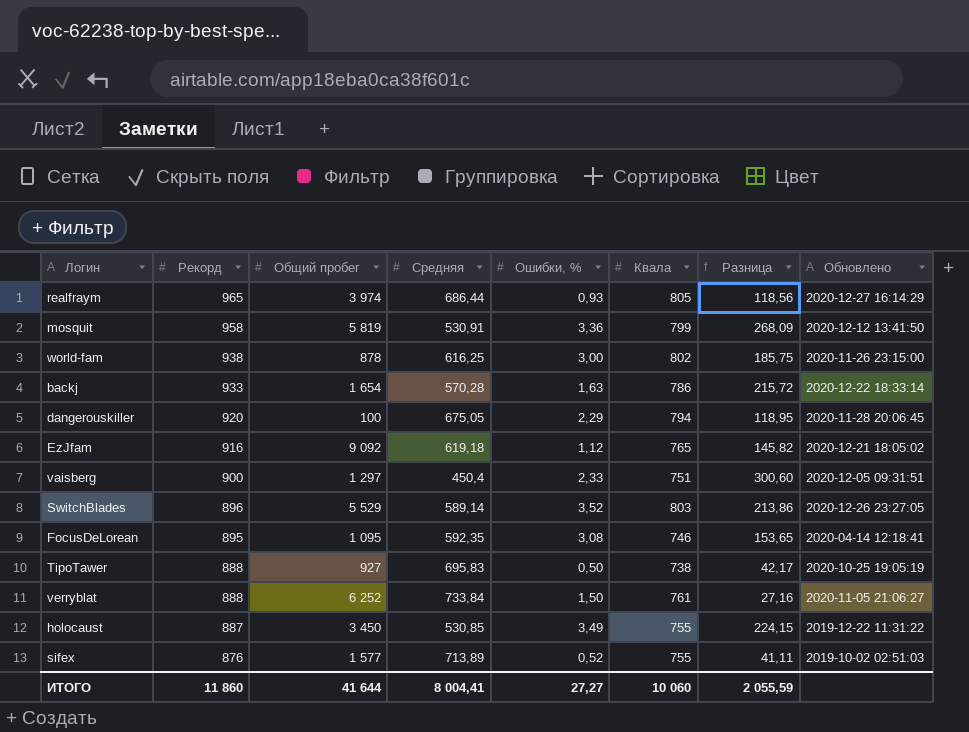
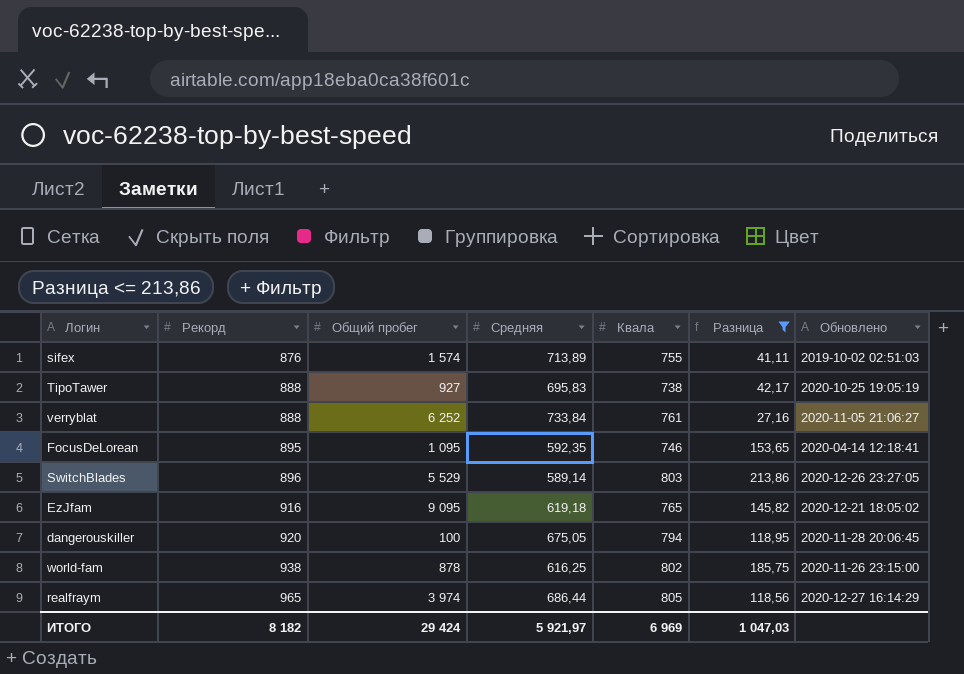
filter: none -> Разница <= 213,86
row order: Рекорд descending -> Рекорд ascending
column Ошибки, % | position: 5 -> none
sifex | Общий пробег: 1 577 -> 1 574
EzJfam | Общий пробег: 9 092 -> 9 095
ИТОГО | Рекорд: 11 860 -> 8 182
ИТОГО | Общий пробег: 41 644 -> 29 424
ИТОГО | Средняя: 8 004,41 -> 5 921,97
ИТОГО | Квала: 10 060 -> 6 969
ИТОГО | Разница: 2 055,59 -> 1 047,03

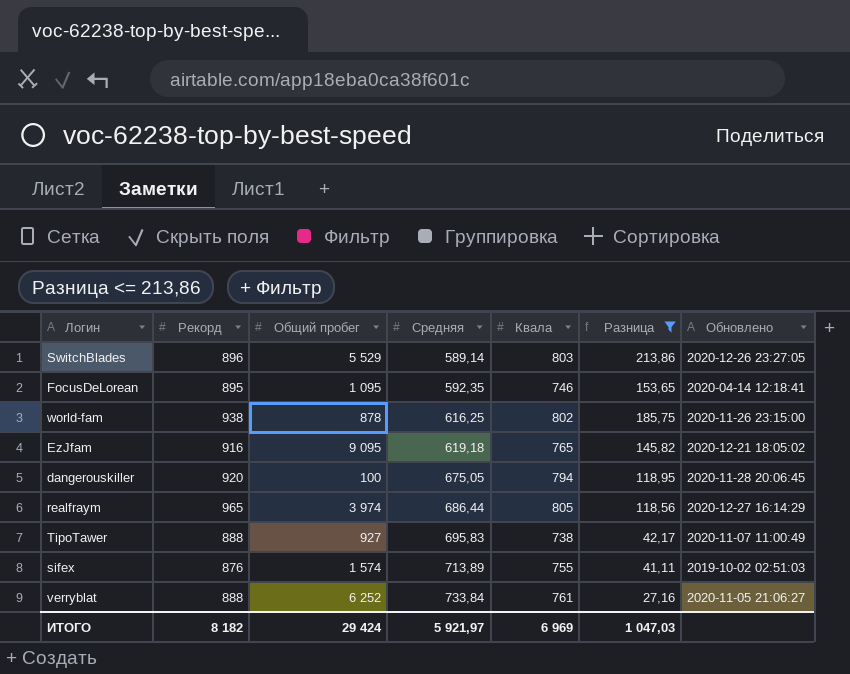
row order: Рекорд ascending -> Средняя ascending
TipoTawer | Обновлено: 2020-10-25 19:05:19 -> 2020-11-07 11:00:49

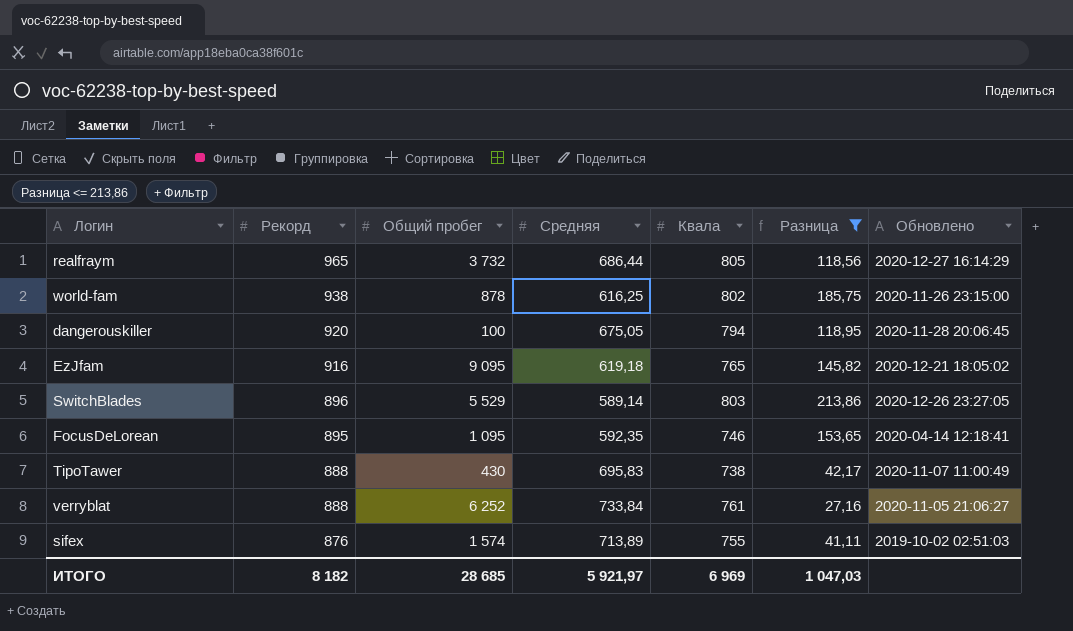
row order: Средняя ascending -> Рекорд descending
realfraym | Общий пробег: 3 974 -> 3 732
TipoTawer | Общий пробег: 927 -> 430
ИТОГО | Общий пробег: 29 424 -> 28 685

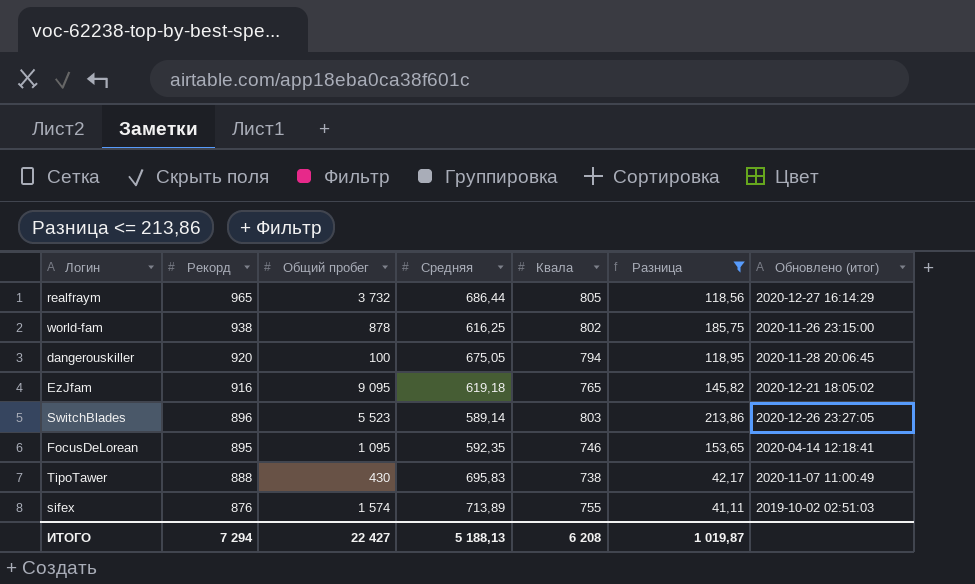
column name: Обновлено -> Обновлено (итог)
row verryblat: 888 | 6 252 | 733,84 | 761 | 27,16 | 2020-11-05 21:06:27 -> none
SwitchBlades | Общий пробег: 5 529 -> 5 523
ИТОГО | Рекорд: 8 182 -> 7 294
ИТОГО | Общий пробег: 28 685 -> 22 427
ИТОГО | Средняя: 5 921,97 -> 5 188,13
ИТОГО | Квала: 6 969 -> 6 208
ИТОГО | Разница: 1 047,03 -> 1 019,87

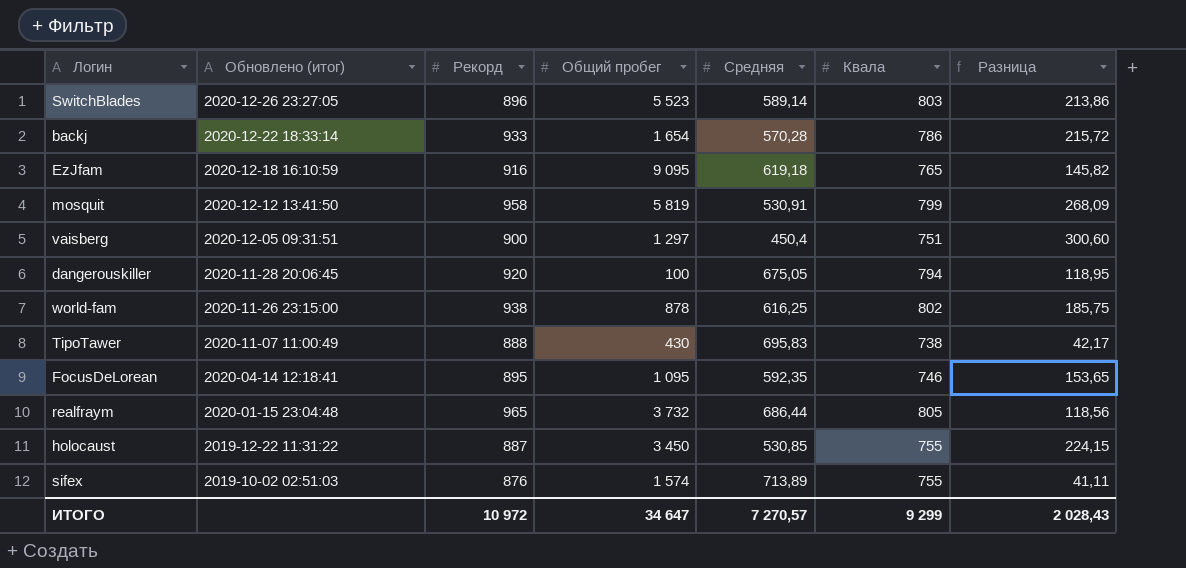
filter: Разница <= 213,86 -> none
row order: Рекорд descending -> Обновлено (итог) descending
column Обновлено (итог) | position: 7 -> 2
EzJfam | Обновлено (итог): 2020-12-21 18:05:02 -> 2020-12-18 16:10:59
realfraym | Обновлено (итог): 2020-12-27 16:14:29 -> 2020-01-15 23:04:48
ИТОГО | Рекорд: 7 294 -> 10 972
ИТОГО | Общий пробег: 22 427 -> 34 647
ИТОГО | Средняя: 5 188,13 -> 7 270,57
ИТОГО | Квала: 6 208 -> 9 299
ИТОГО | Разница: 1 019,87 -> 2 028,43

